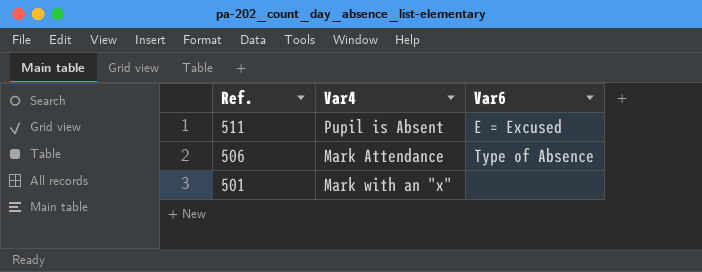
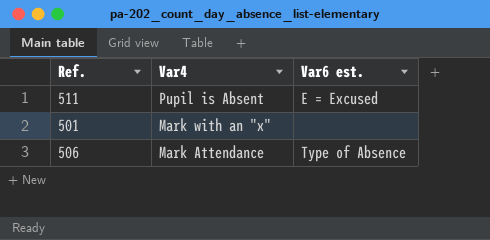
row order: Ref. descending -> Var4 descending
column name: Var6 -> Var6 est.

